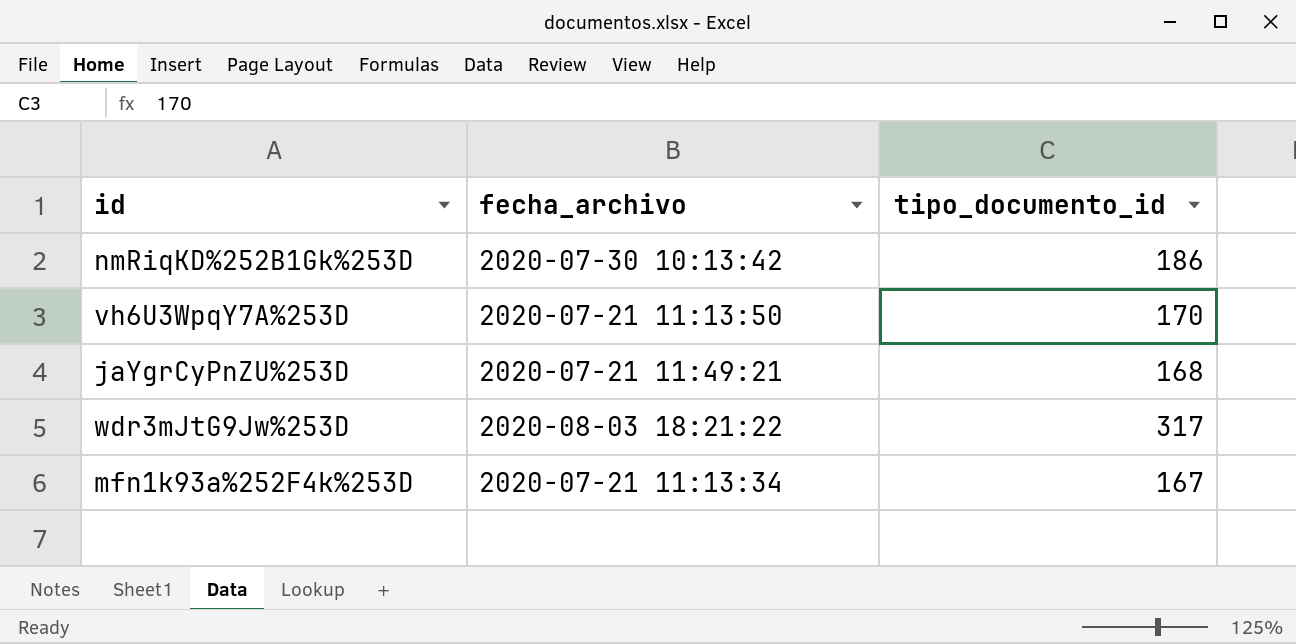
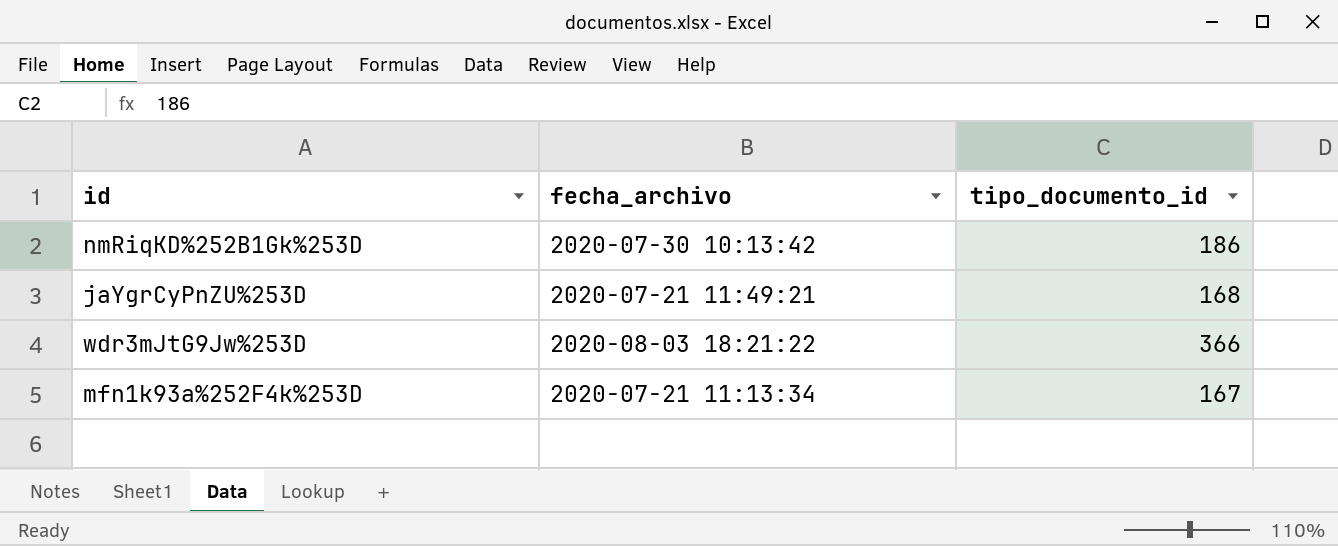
row vh6U3WpqY7A%253D: 2020-07-21 11:13:50 | 170 -> none
wdr3mJtG9Jw%253D | tipo_documento_id: 317 -> 366

